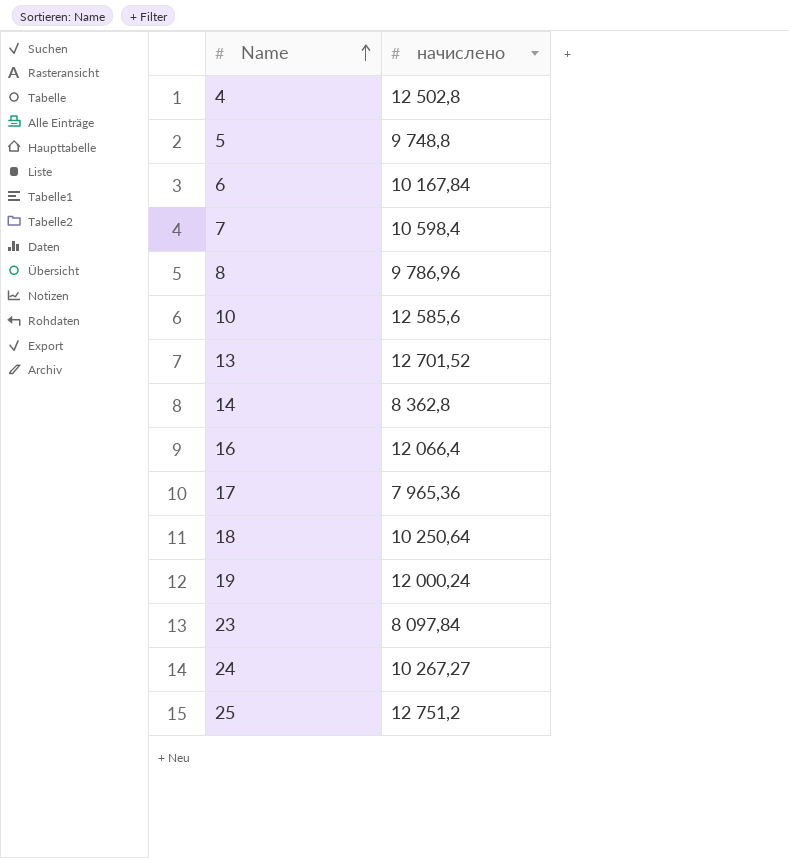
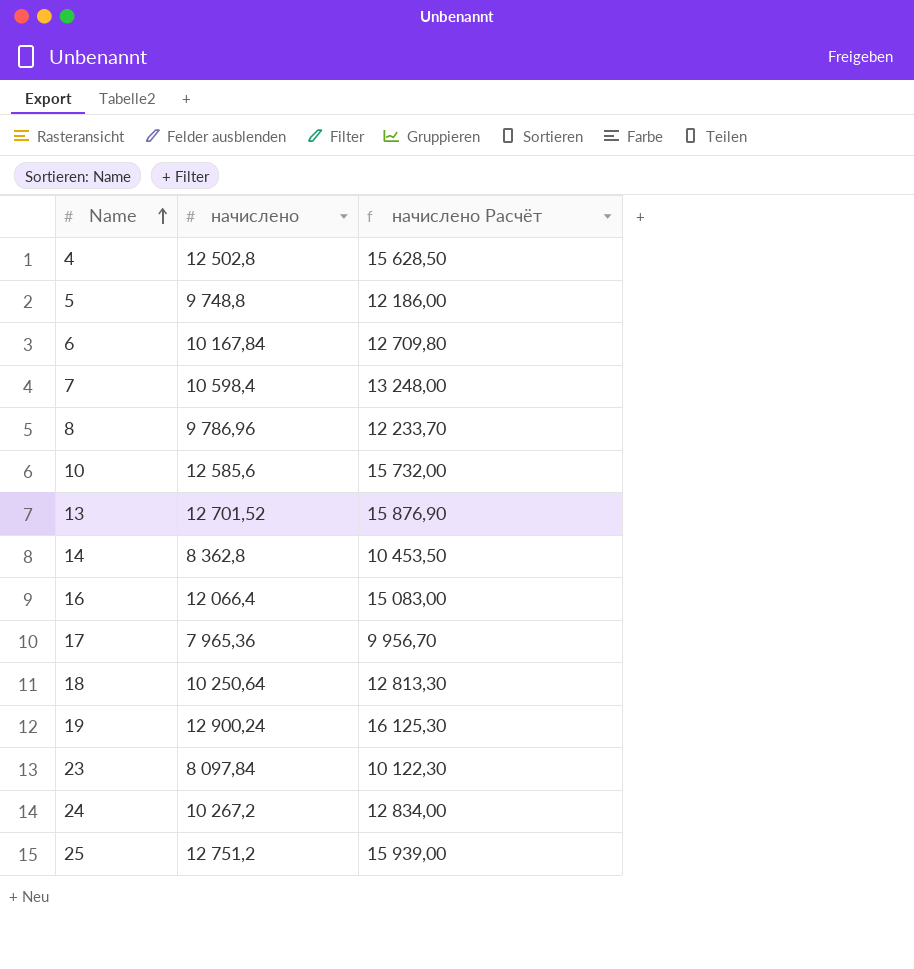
column начислено Расчёт | formula: none -> [начислено] * 1,25
19 | начислено: 12 000,24 -> 12 900,24
24 | начислено: 10 267,27 -> 10 267,2

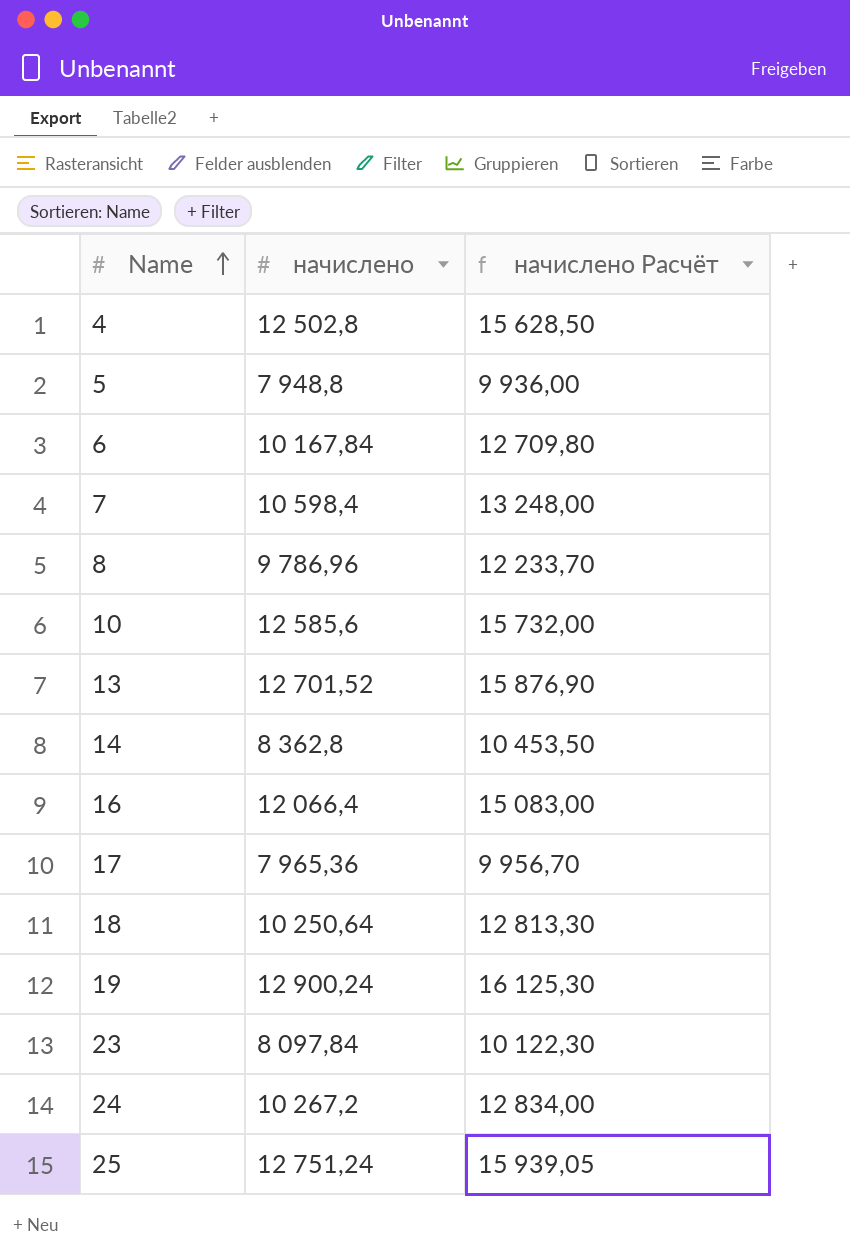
5 | начислено: 9 748,8 -> 7 948,8
5 | начислено Расчёт: 12 186,00 -> 9 936,00
25 | начислено: 12 751,2 -> 12 751,24
25 | начислено Расчёт: 15 939,00 -> 15 939,05

